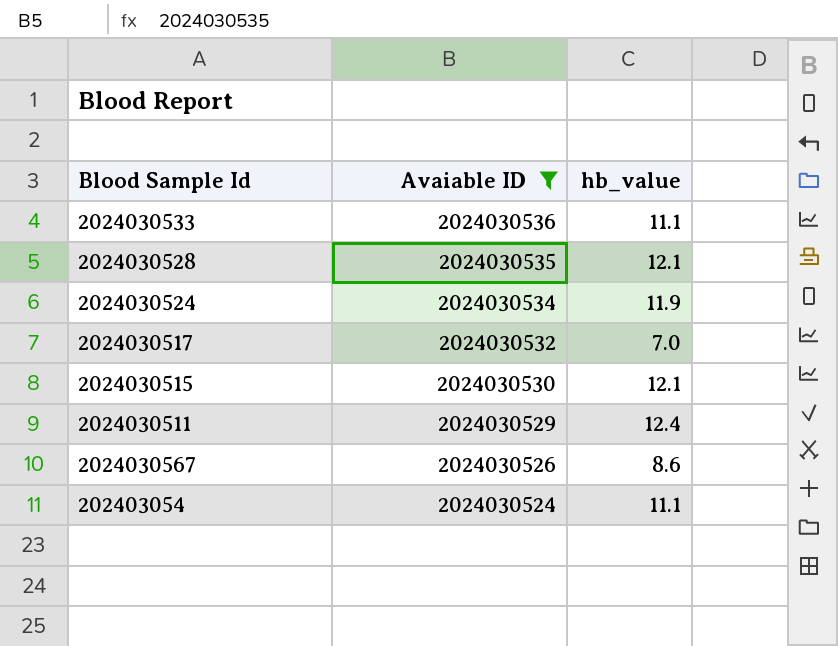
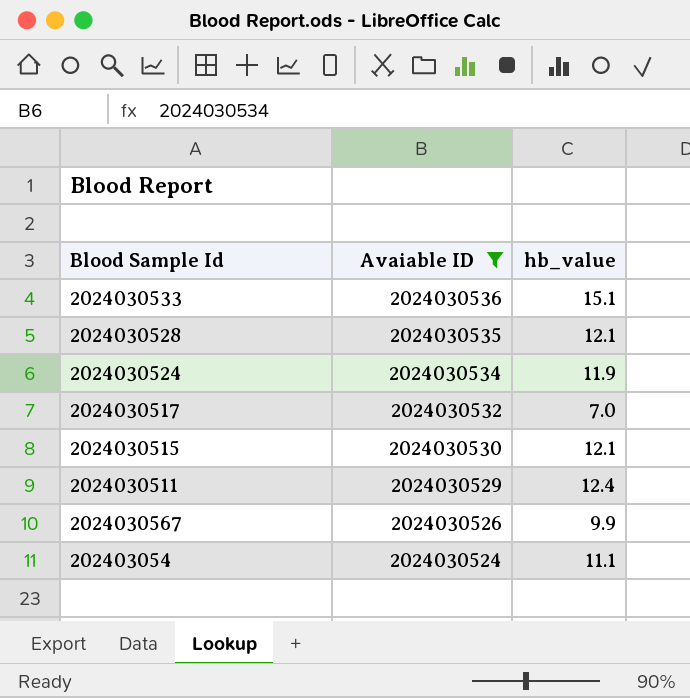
2024030533 | hb_value: 11.1 -> 15.1
2024030567 | hb_value: 8.6 -> 9.9

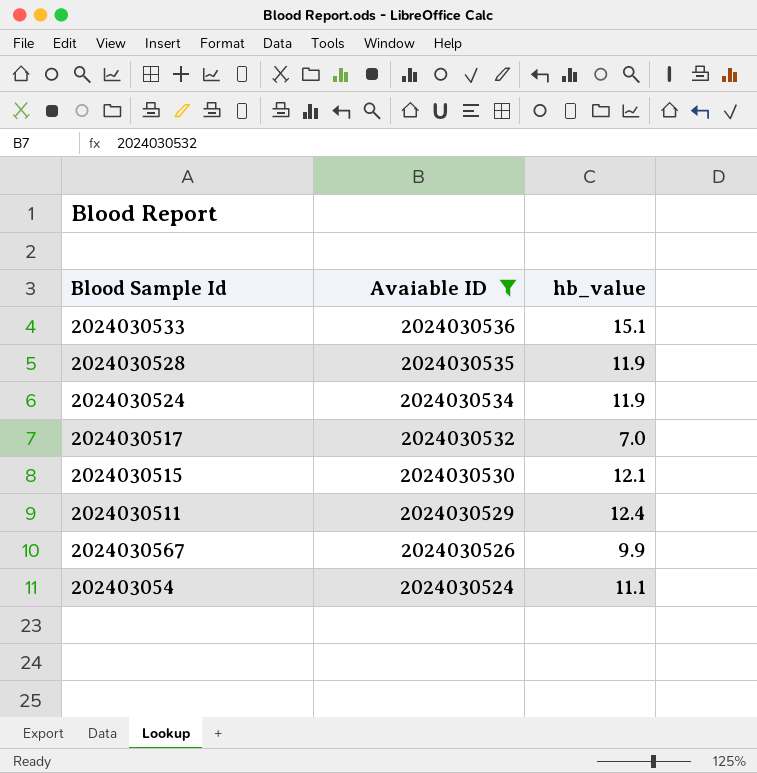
2024030528 | hb_value: 12.1 -> 11.9

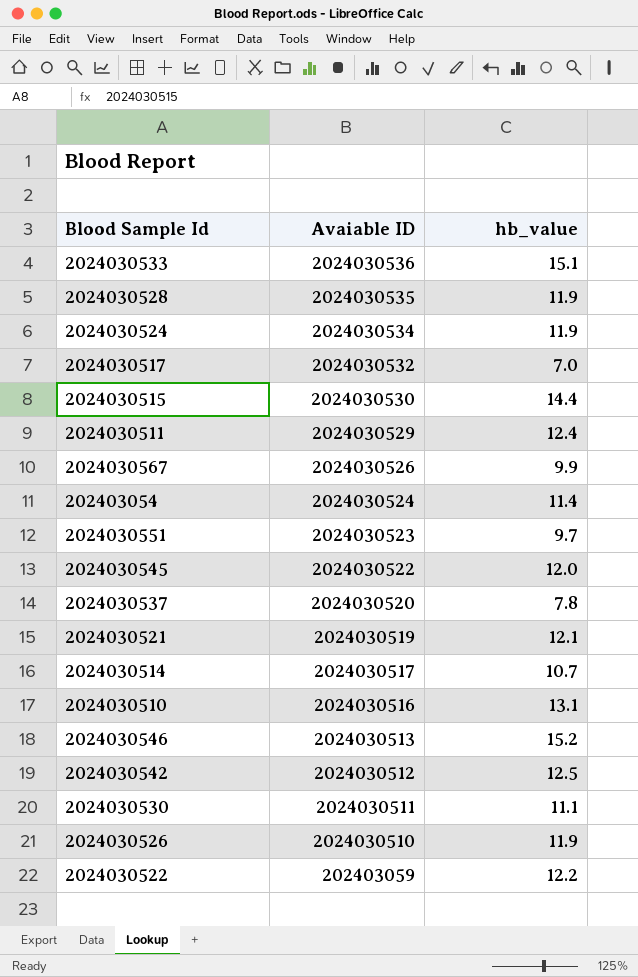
filter: Avaiable ID >= 2024030524 -> none
2024030515 | hb_value: 12.1 -> 14.4
202403054 | hb_value: 11.1 -> 11.4

